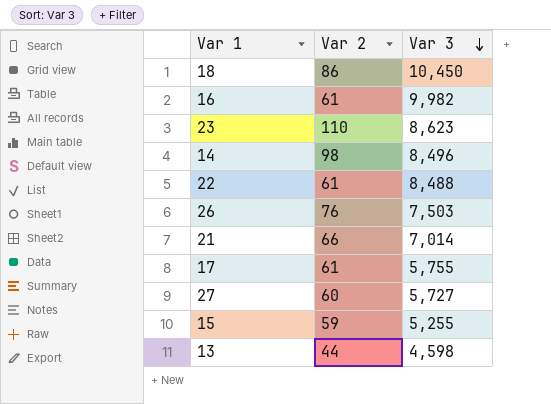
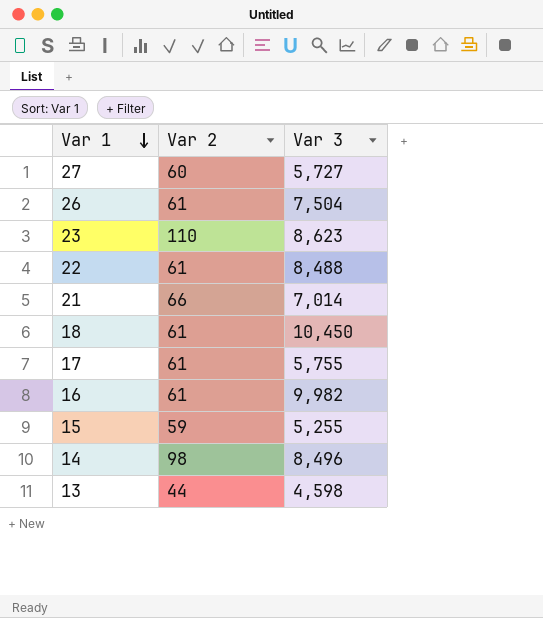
row order: Var 3 descending -> Var 1 descending
26 | Var 2: 76 -> 61
26 | Var 3: 7,503 -> 7,504
18 | Var 2: 86 -> 61

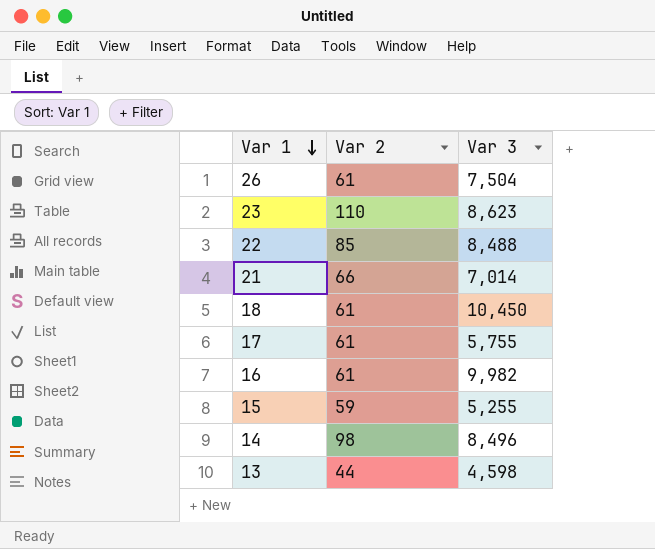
row 27: 60 | 5,727 -> none
22 | Var 2: 61 -> 85

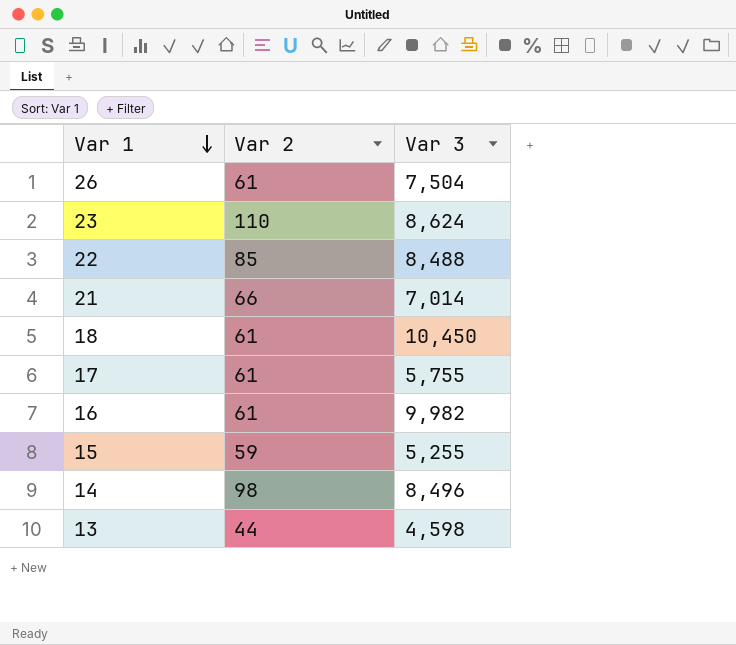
23 | Var 3: 8,623 -> 8,624

